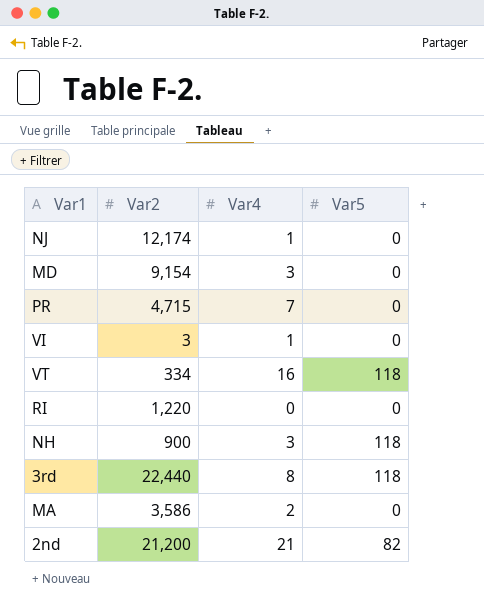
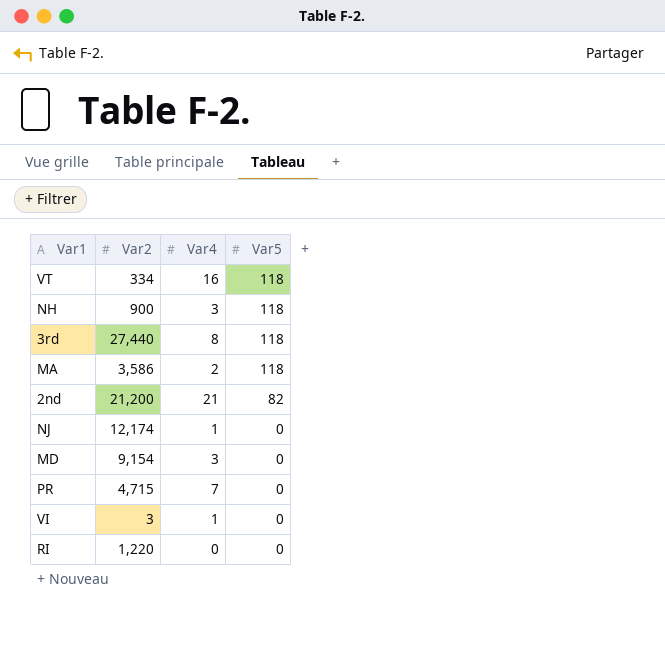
row order: none -> Var5 descending
3rd | Var2: 22,440 -> 27,440
MA | Var5: 0 -> 118

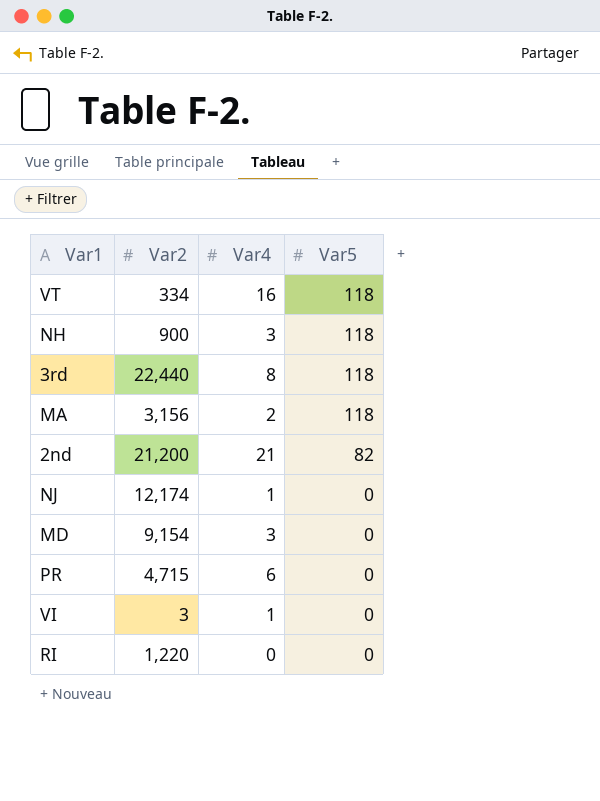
3rd | Var2: 27,440 -> 22,440
MA | Var2: 3,586 -> 3,156
PR | Var4: 7 -> 6

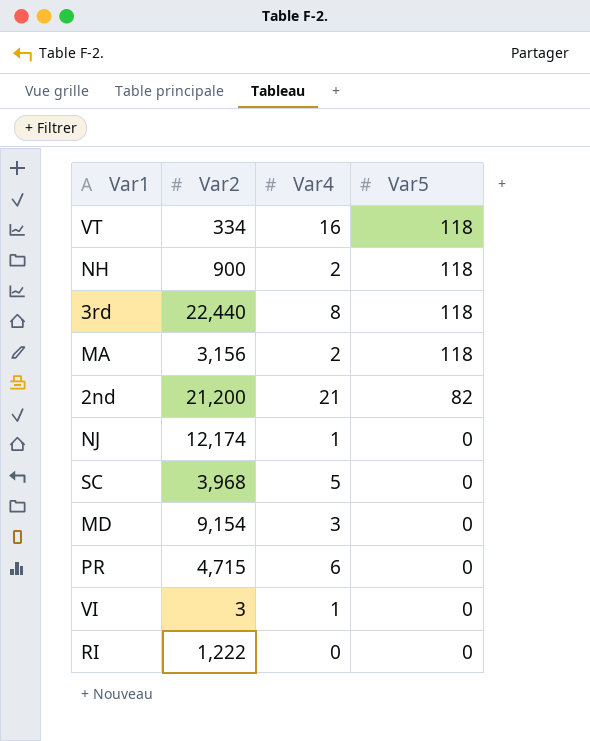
NH | Var4: 3 -> 2
row SC: none -> 3,968 | 5 | 0
RI | Var2: 1,220 -> 1,222

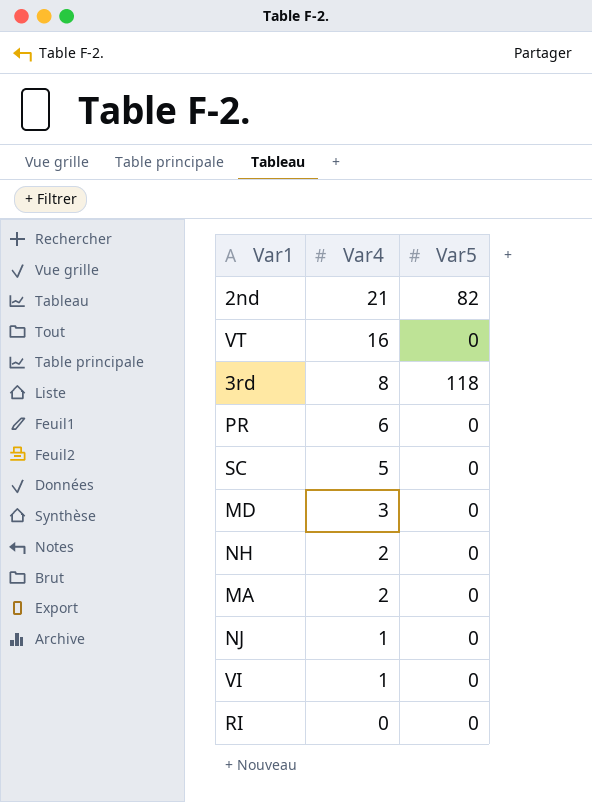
row order: Var5 descending -> Var4 descending
column Var2 | position: 2 -> none
VT | Var5: 118 -> 0
NH | Var5: 118 -> 0
MA | Var5: 118 -> 0

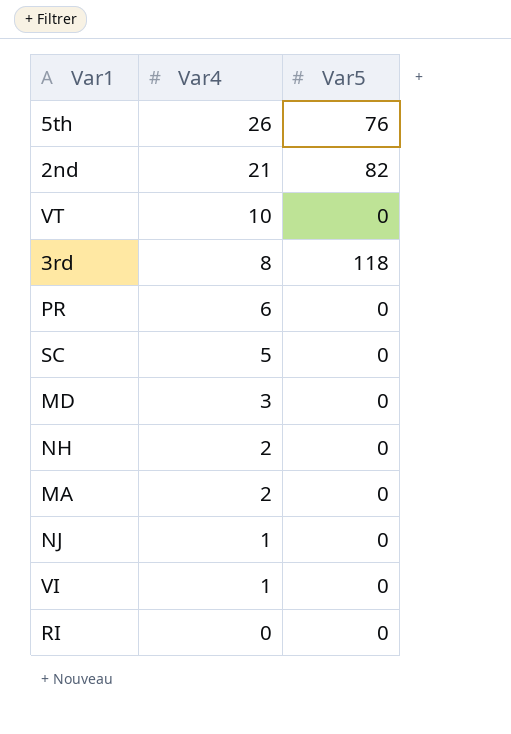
row 5th: none -> 26 | 76
VT | Var4: 16 -> 10

